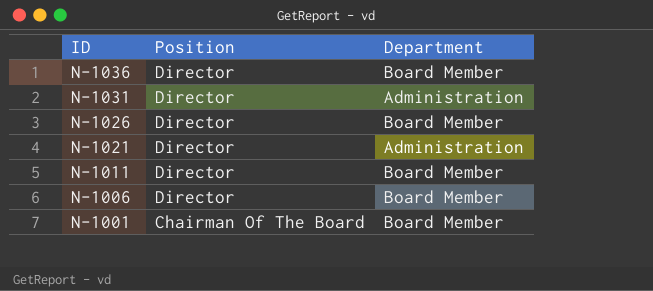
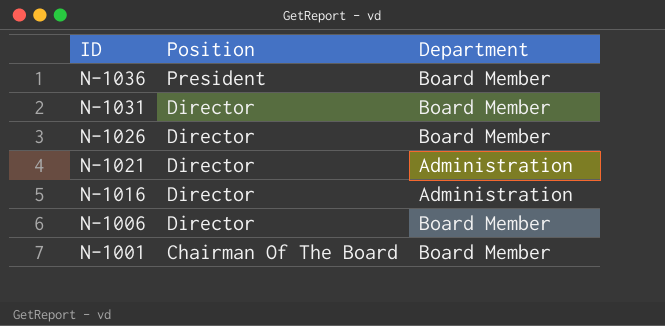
row N-1011: Director | Board Member -> none
N-1036 | Position: Director -> President
N-1031 | Department: Administration -> Board Member
row N-1016: none -> Director | Administration

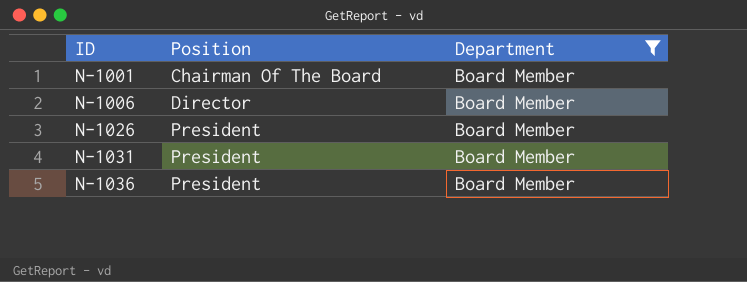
filter: none -> Department = Board Member
row order: ID descending -> ID ascending
N-1026 | Position: Director -> President
N-1031 | Position: Director -> President

